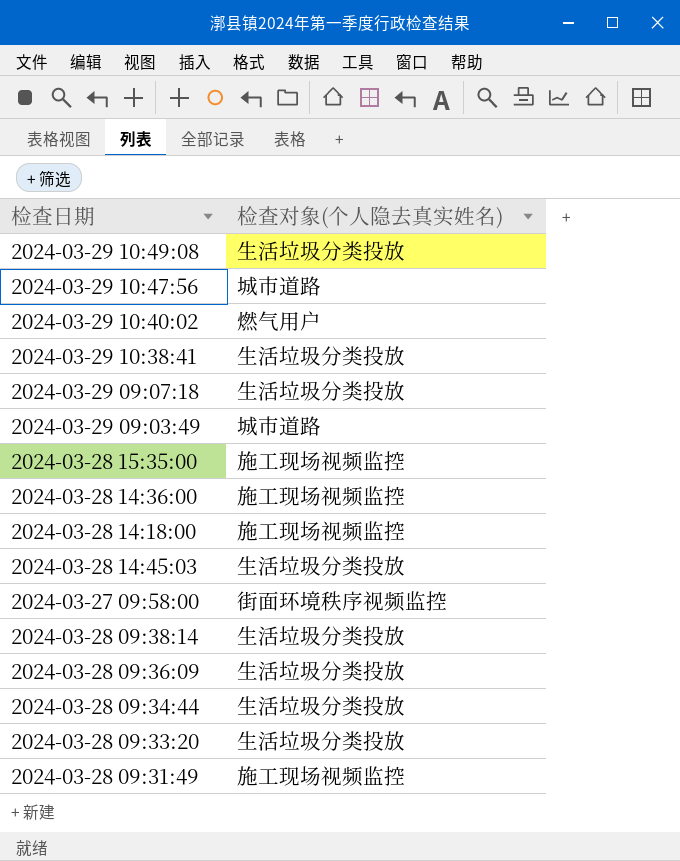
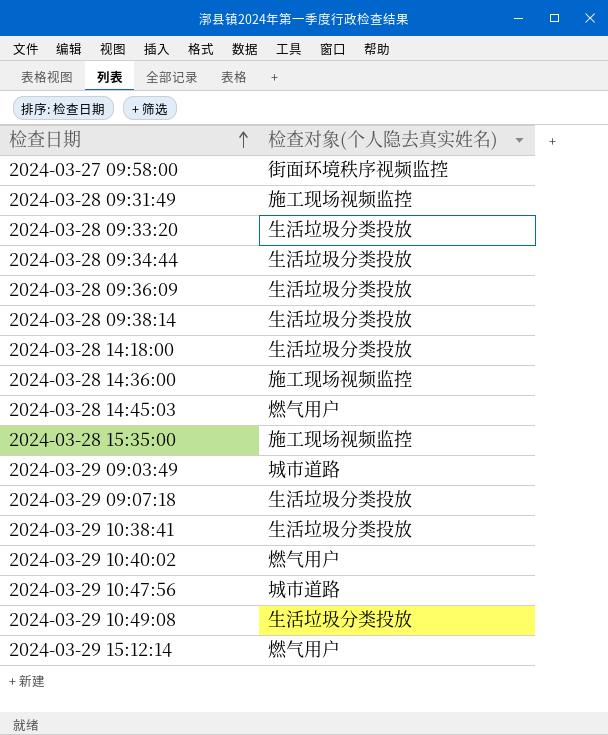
row order: none -> 检查日期 ascending
2024-03-28 14:18:00 | 检查对象(个人隐去真实姓名): 施工现场视频监控 -> 生活垃圾分类投放
2024-03-28 14:45:03 | 检查对象(个人隐去真实姓名): 生活垃圾分类投放 -> 燃气用户
row 2024-03-29 15:12:14: none -> 燃气用户

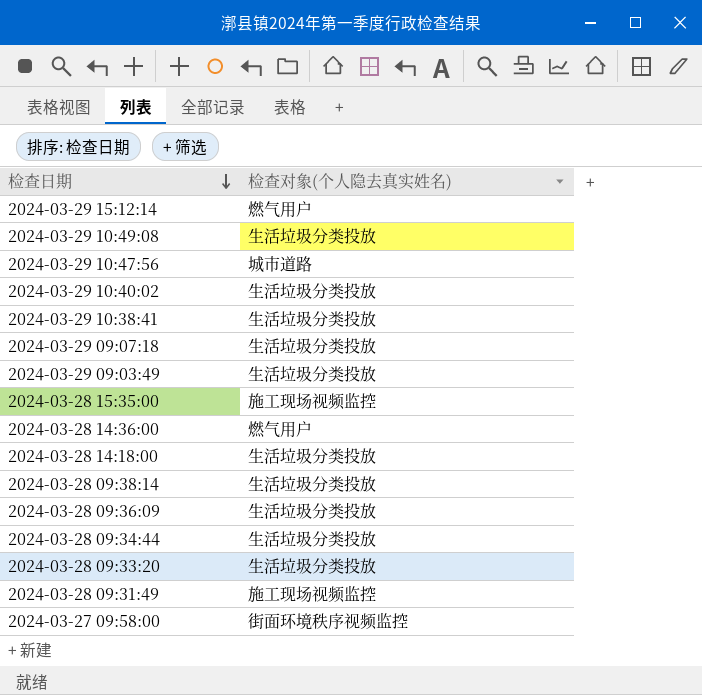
row order: 检查日期 ascending -> 检查日期 descending
row 2024-03-28 14:45:03: 燃气用户 -> none
2024-03-29 10:40:02 | 检查对象(个人隐去真实姓名): 燃气用户 -> 生活垃圾分类投放
2024-03-29 09:03:49 | 检查对象(个人隐去真实姓名): 城市道路 -> 生活垃圾分类投放
2024-03-28 14:36:00 | 检查对象(个人隐去真实姓名): 施工现场视频监控 -> 燃气用户

